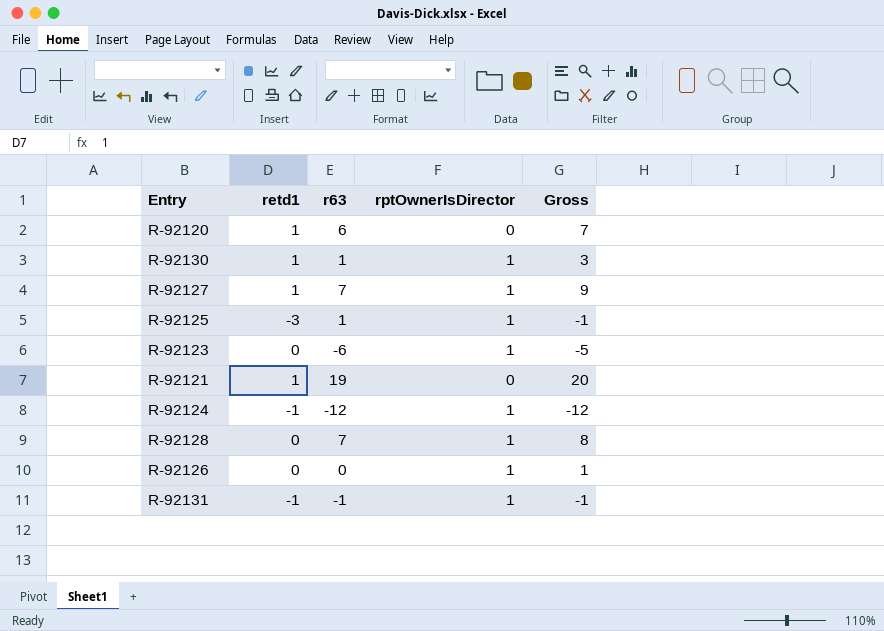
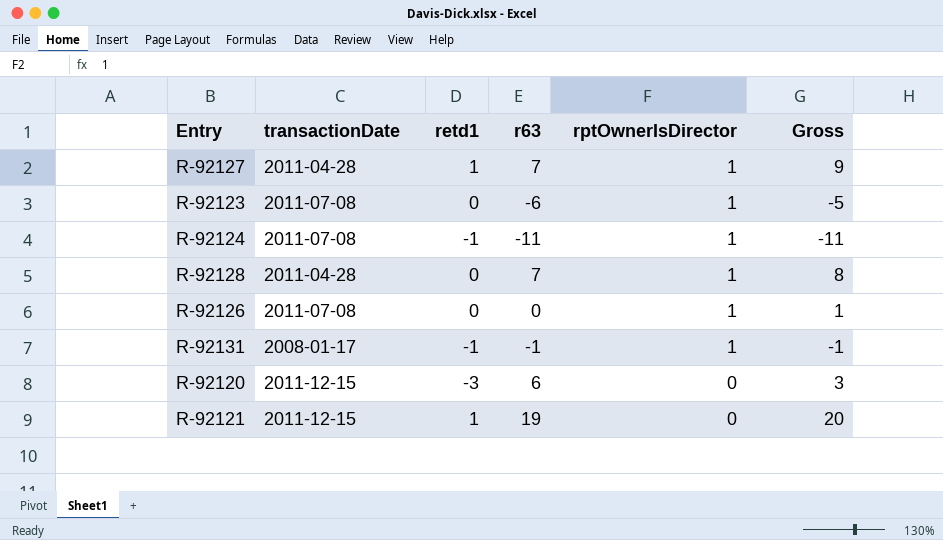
row order: none -> rptOwnerIsDirector descending
column transactionDate | position: none -> 2
row R-92130: 1 | 1 | 1 | 3 -> none
row R-92125: -3 | 1 | 1 | -1 -> none
R-92124 | r63: -12 -> -11
R-92124 | Gross: -12 -> -11
R-92120 | retd1: 1 -> -3
R-92120 | Gross: 7 -> 3

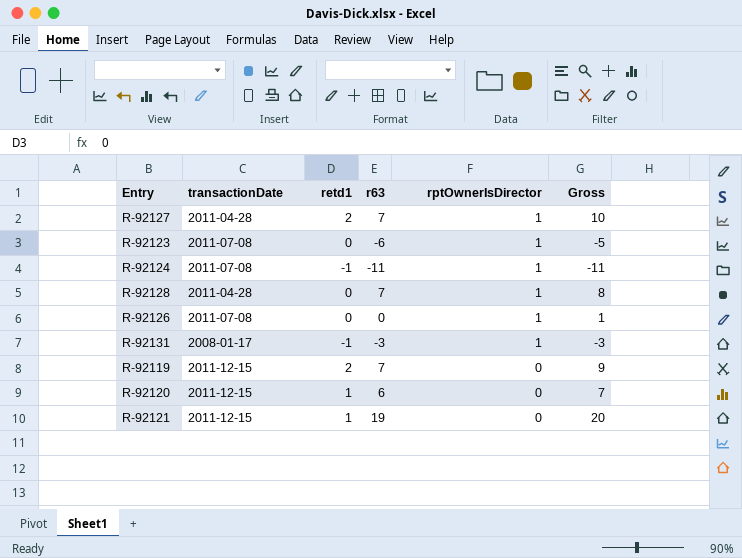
R-92127 | retd1: 1 -> 2
R-92127 | Gross: 9 -> 10
R-92131 | r63: -1 -> -3
R-92131 | Gross: -1 -> -3
row R-92119: none -> 2011-12-15 | 2 | 7 | 0 | 9
R-92120 | retd1: -3 -> 1
R-92120 | Gross: 3 -> 7

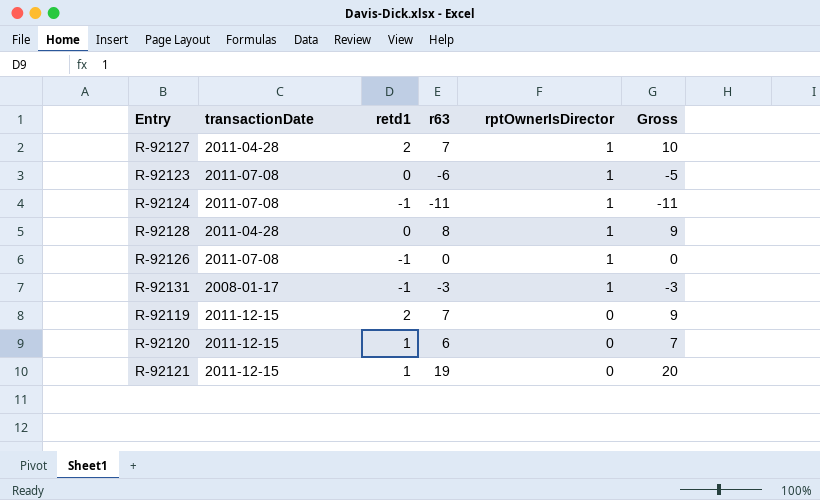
R-92128 | r63: 7 -> 8
R-92128 | Gross: 8 -> 9
R-92126 | retd1: 0 -> -1
R-92126 | Gross: 1 -> 0

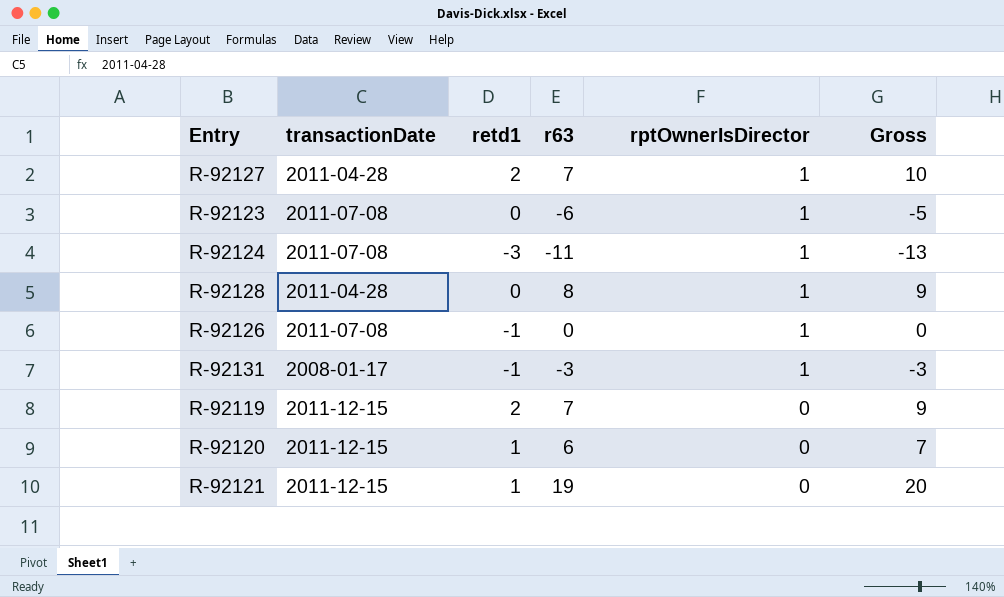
R-92124 | retd1: -1 -> -3
R-92124 | Gross: -11 -> -13

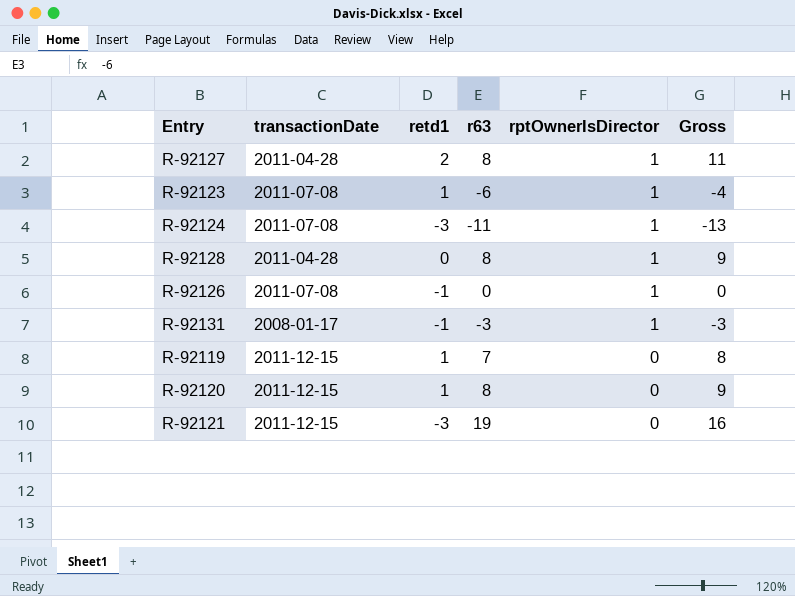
R-92127 | r63: 7 -> 8
R-92127 | Gross: 10 -> 11
R-92123 | retd1: 0 -> 1
R-92123 | Gross: -5 -> -4
R-92119 | retd1: 2 -> 1
R-92119 | Gross: 9 -> 8
R-92120 | r63: 6 -> 8
R-92120 | Gross: 7 -> 9
R-92121 | retd1: 1 -> -3
R-92121 | Gross: 20 -> 16

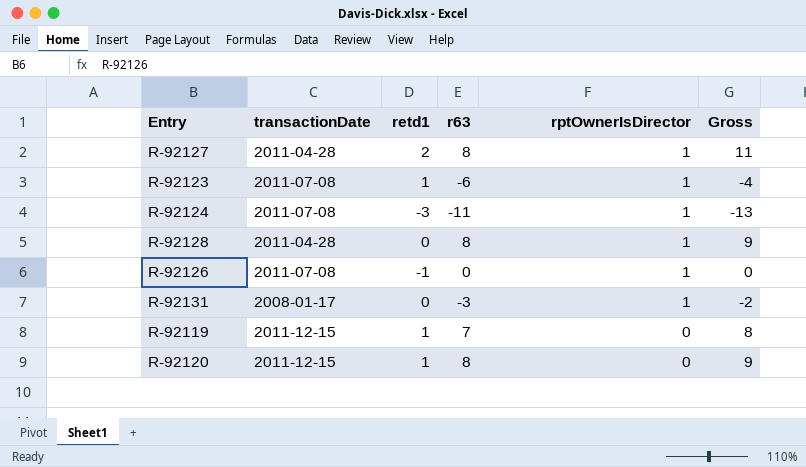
row R-92121: 2011-12-15 | -3 | 19 | 0 | 16 -> none
R-92131 | retd1: -1 -> 0
R-92131 | Gross: -3 -> -2

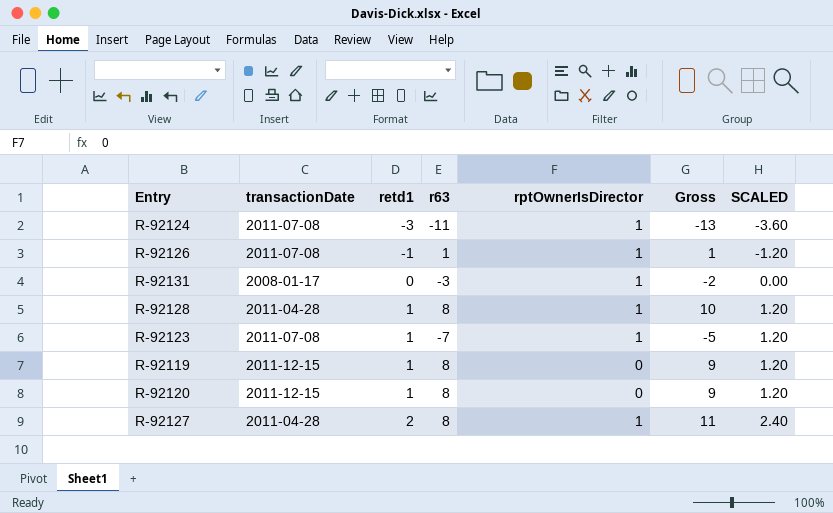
row order: rptOwnerIsDirector descending -> retd1 ascending
column SCALED | formula: none -> [retd1] * 1.2
R-92126 | r63: 0 -> 1
R-92126 | Gross: 0 -> 1
R-92128 | retd1: 0 -> 1
R-92128 | Gross: 9 -> 10
R-92123 | r63: -6 -> -7
R-92123 | Gross: -4 -> -5
R-92119 | r63: 7 -> 8
R-92119 | Gross: 8 -> 9

